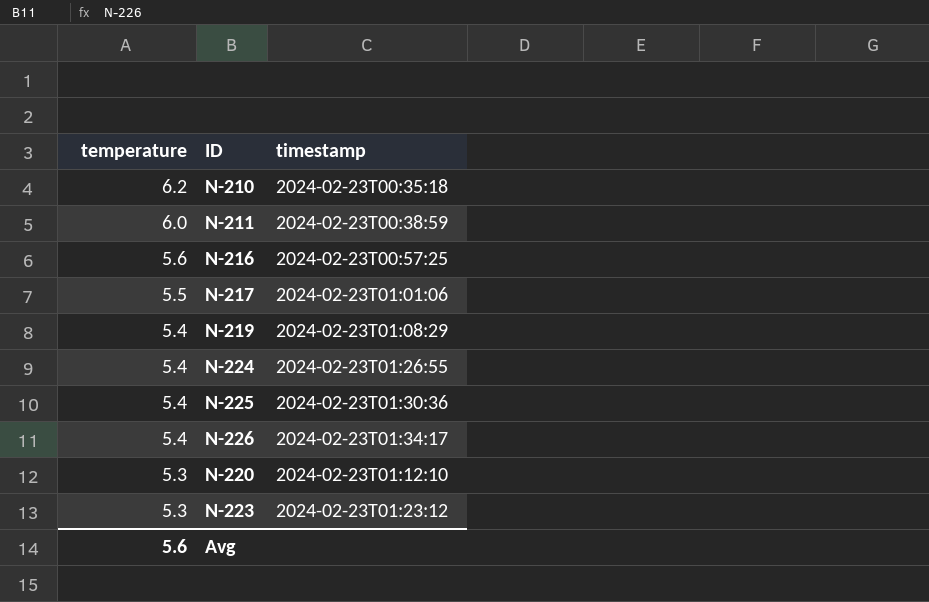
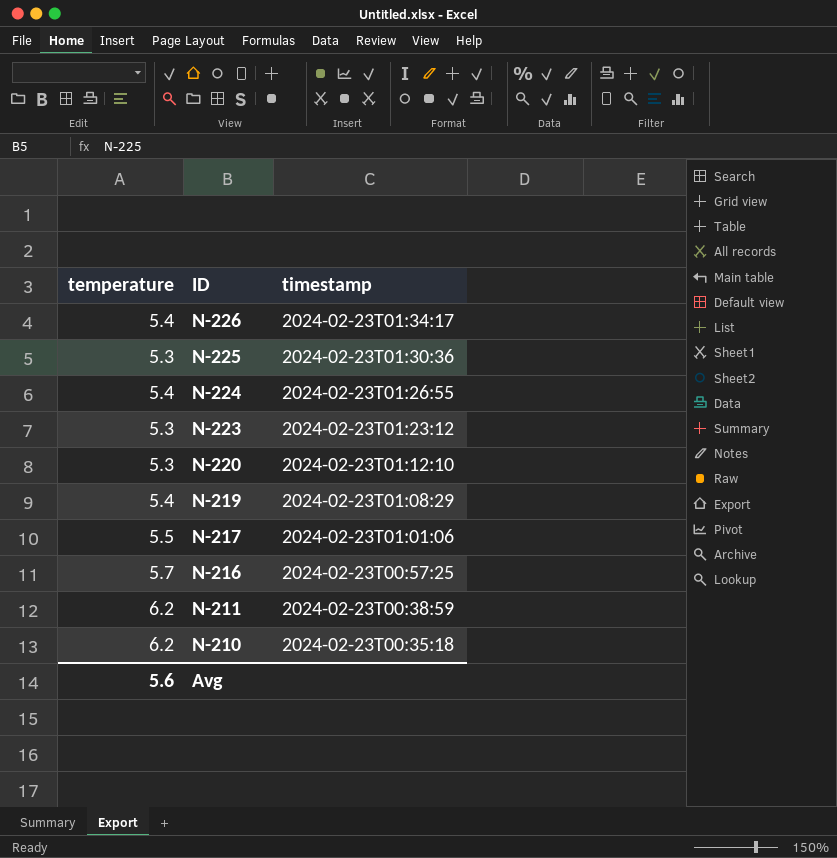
row order: temperature descending -> ID descending
N-225 | temperature: 5.4 -> 5.3
N-216 | temperature: 5.6 -> 5.7
N-211 | temperature: 6.0 -> 6.2

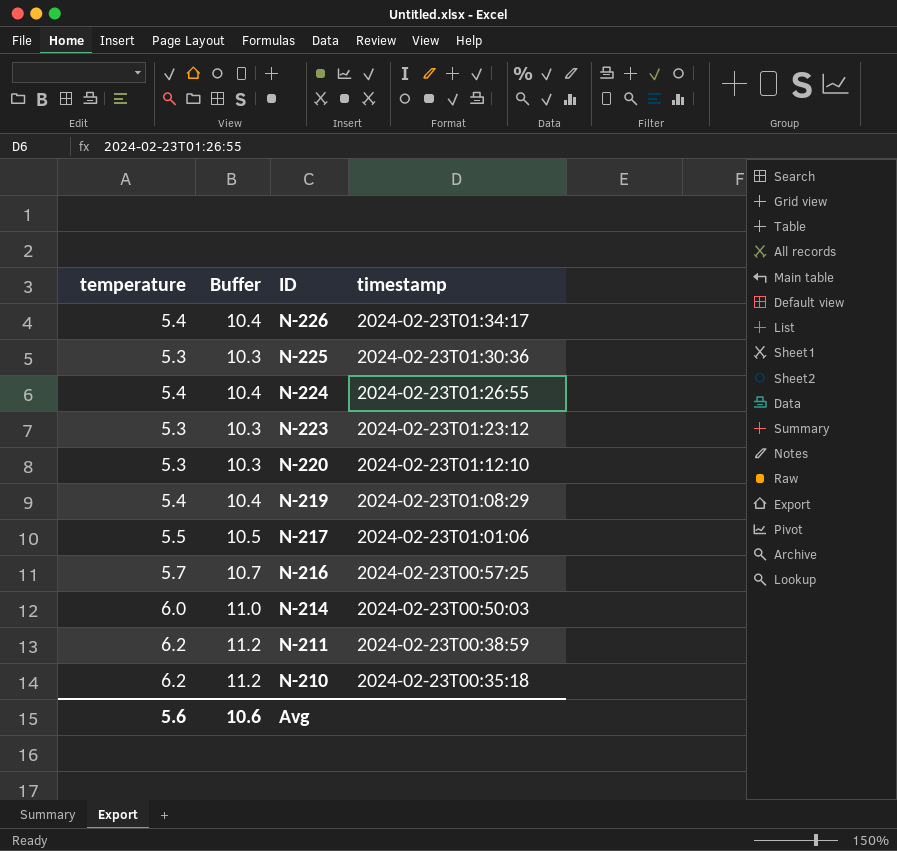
column Buffer | formula: none -> [temperature] + 5
row N-214: none -> 6.0 | 11.0 | 2024-02-23T00:50:03

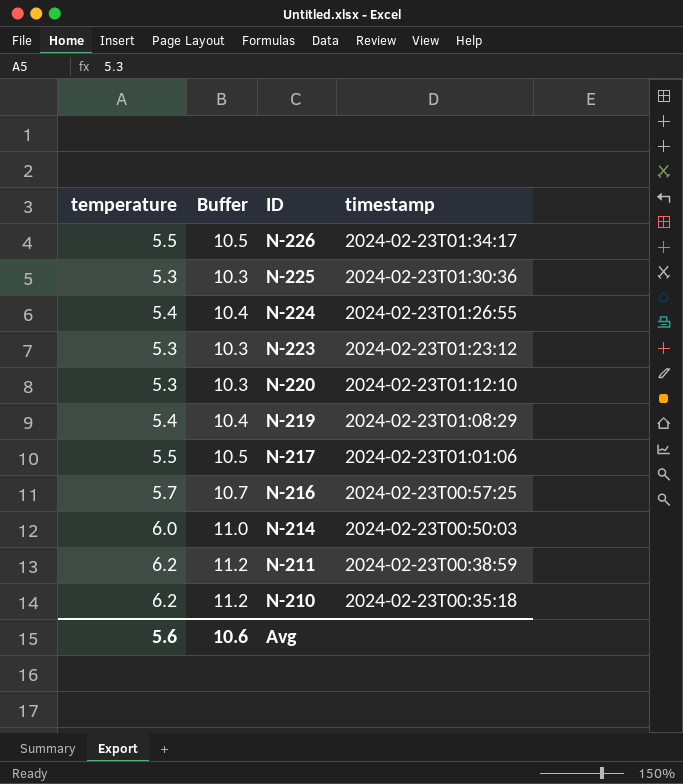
N-226 | temperature: 5.4 -> 5.5
N-226 | Buffer: 10.4 -> 10.5

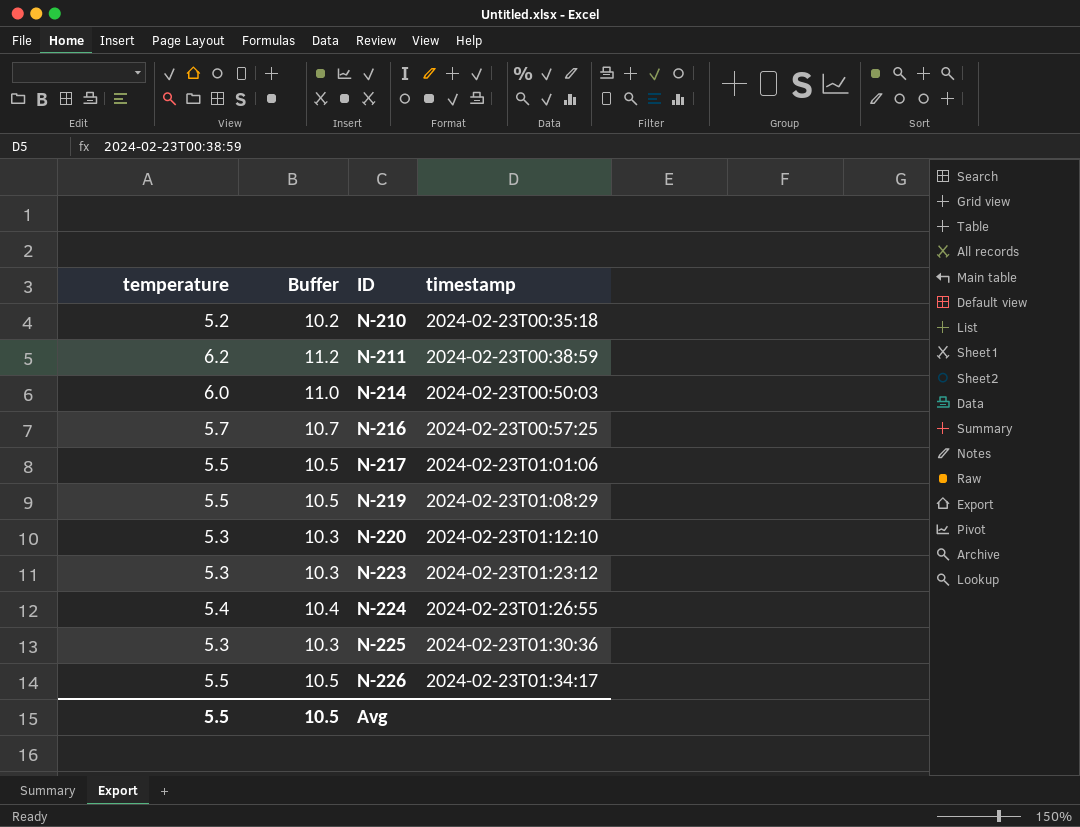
row order: ID descending -> ID ascending
N-210 | temperature: 6.2 -> 5.2
N-210 | Buffer: 11.2 -> 10.2
N-219 | temperature: 5.4 -> 5.5
N-219 | Buffer: 10.4 -> 10.5
Avg | temperature: 5.6 -> 5.5
Avg | Buffer: 10.6 -> 10.5

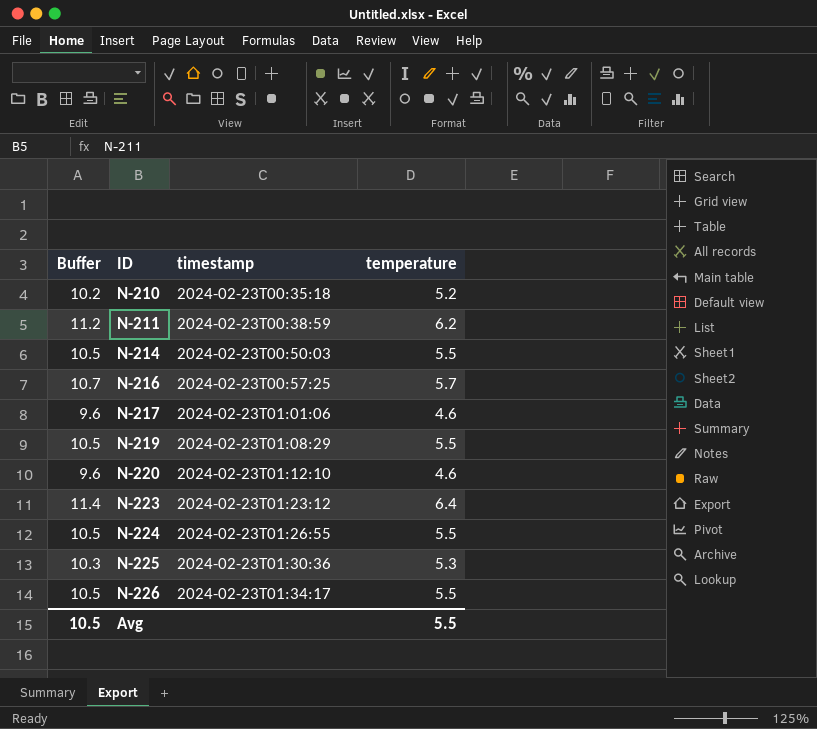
column temperature | position: 1 -> 4
N-214 | Buffer: 11.0 -> 10.5
N-214 | temperature: 6.0 -> 5.5
N-217 | Buffer: 10.5 -> 9.6
N-217 | temperature: 5.5 -> 4.6
N-220 | Buffer: 10.3 -> 9.6
N-220 | temperature: 5.3 -> 4.6
N-223 | Buffer: 10.3 -> 11.4
N-223 | temperature: 5.3 -> 6.4
N-224 | Buffer: 10.4 -> 10.5
N-224 | temperature: 5.4 -> 5.5

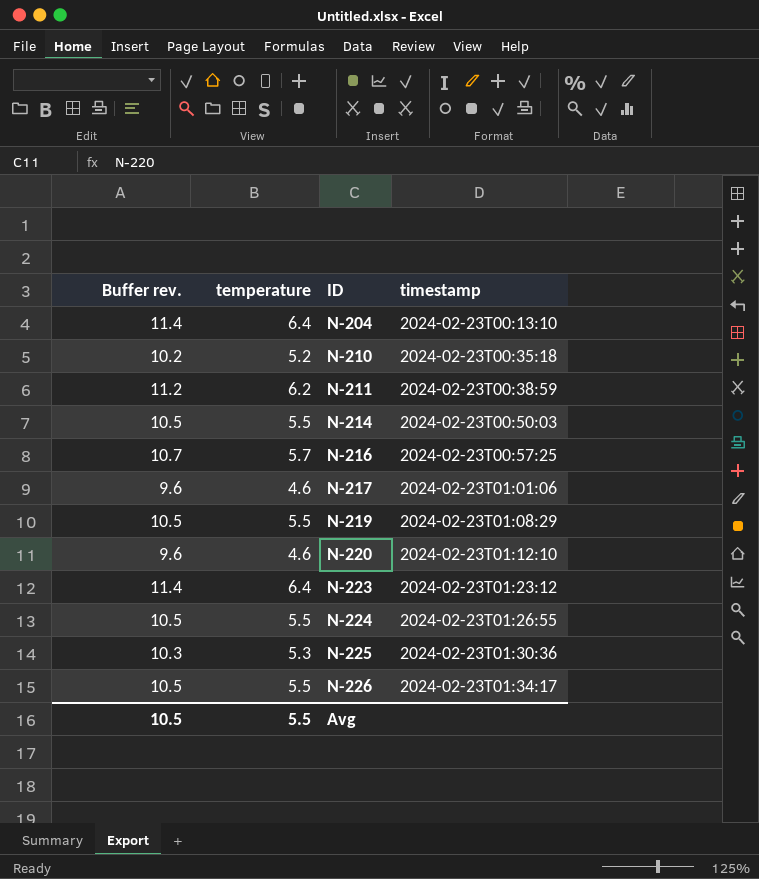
column name: Buffer -> Buffer rev.
column temperature | position: 4 -> 2
row N-204: none -> 11.4 | 6.4 | 2024-02-23T00:13:10

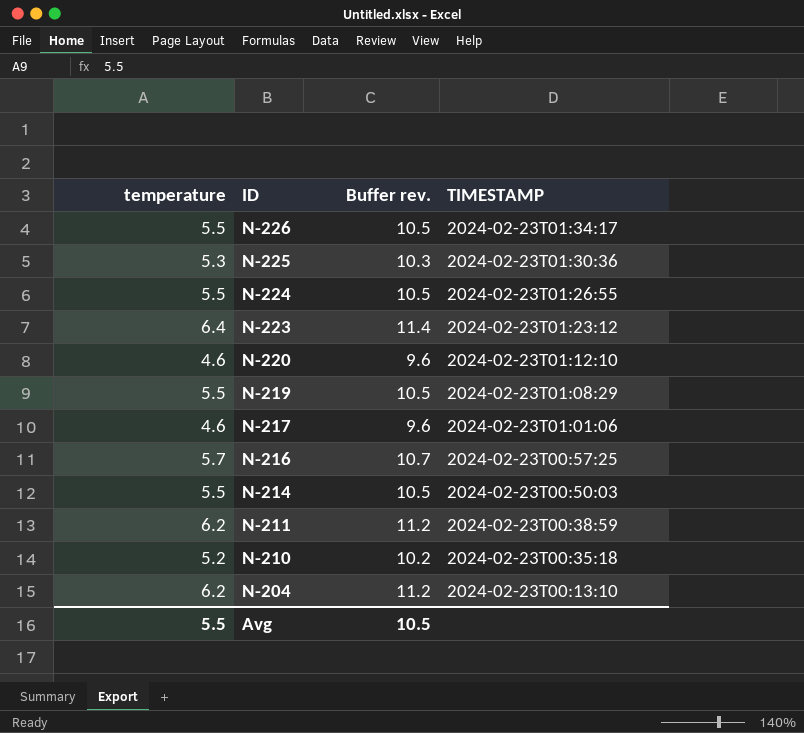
row order: ID ascending -> ID descending
column Buffer rev. | position: 1 -> 3
column name: timestamp -> TIMESTAMP
N-204 | temperature: 6.4 -> 6.2
N-204 | Buffer rev.: 11.4 -> 11.2

